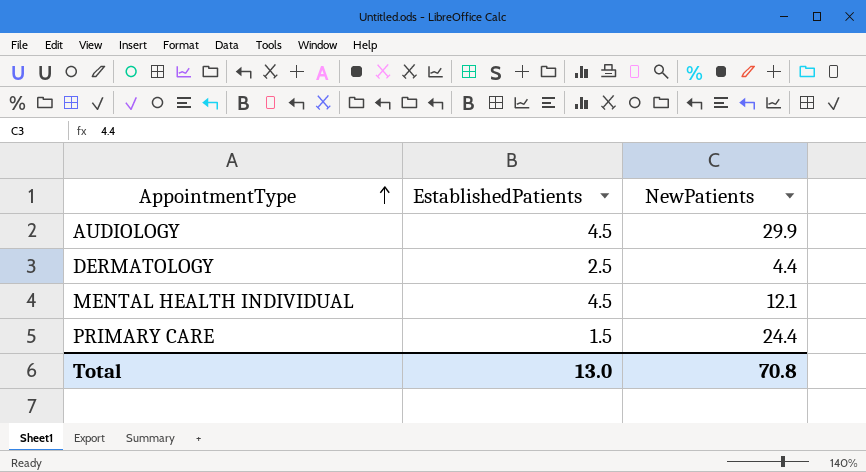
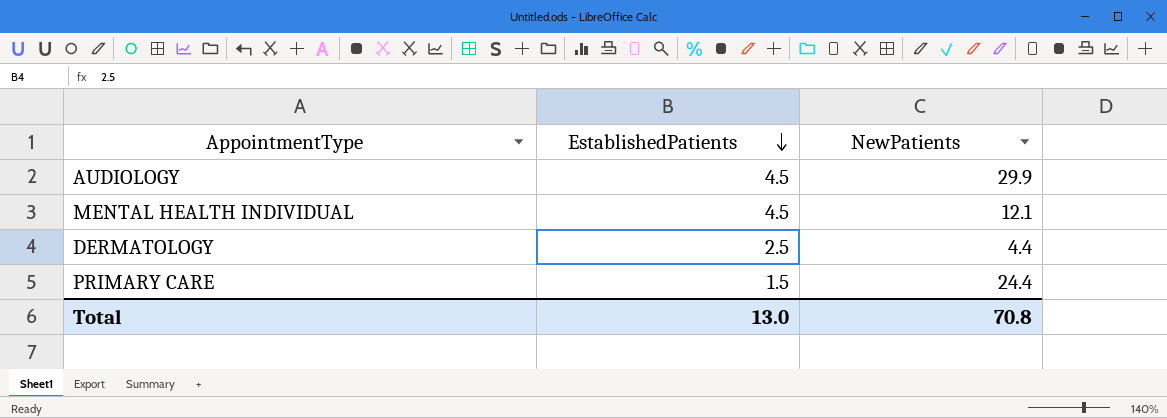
row order: AppointmentType ascending -> EstablishedPatients descending

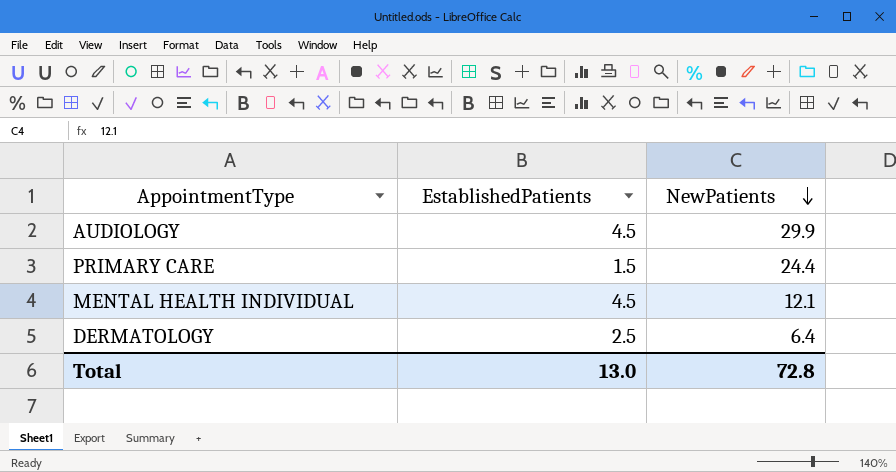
row order: EstablishedPatients descending -> NewPatients descending
DERMATOLOGY | NewPatients: 4.4 -> 6.4
Total | NewPatients: 70.8 -> 72.8

